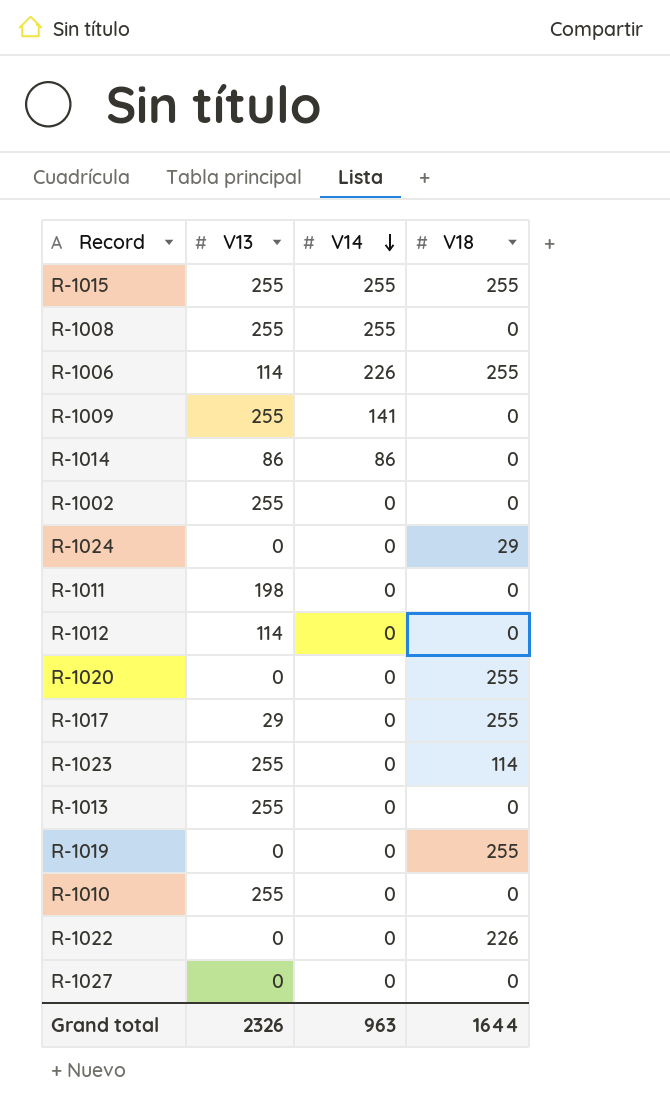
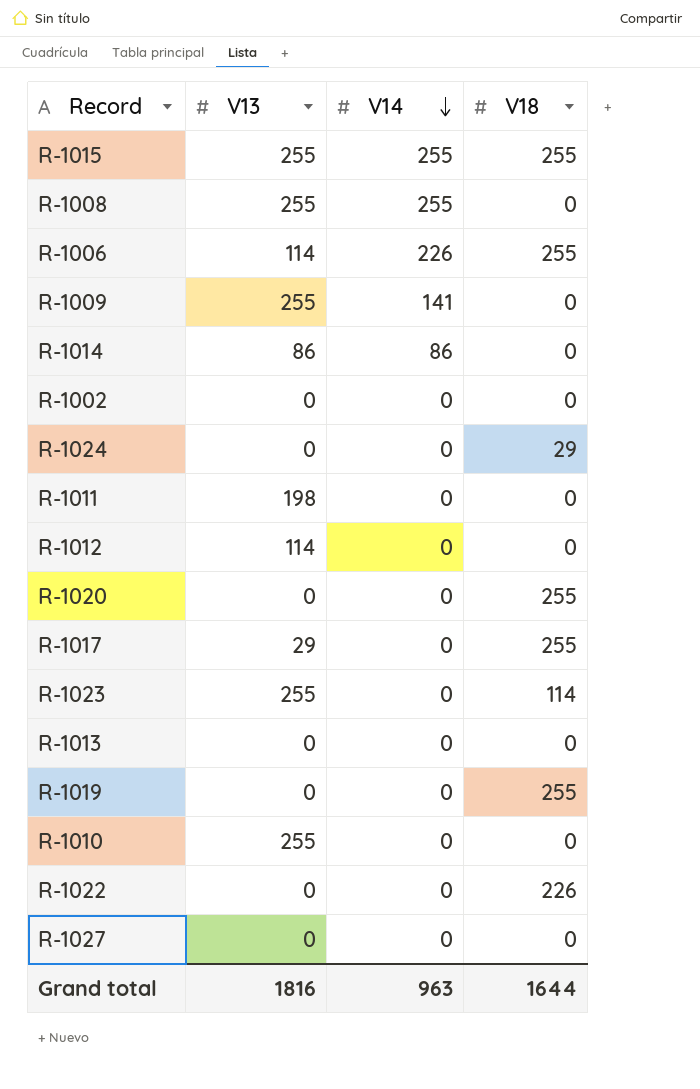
R-1002 | V13: 255 -> 0
R-1013 | V13: 255 -> 0
Grand total | V13: 2326 -> 1816

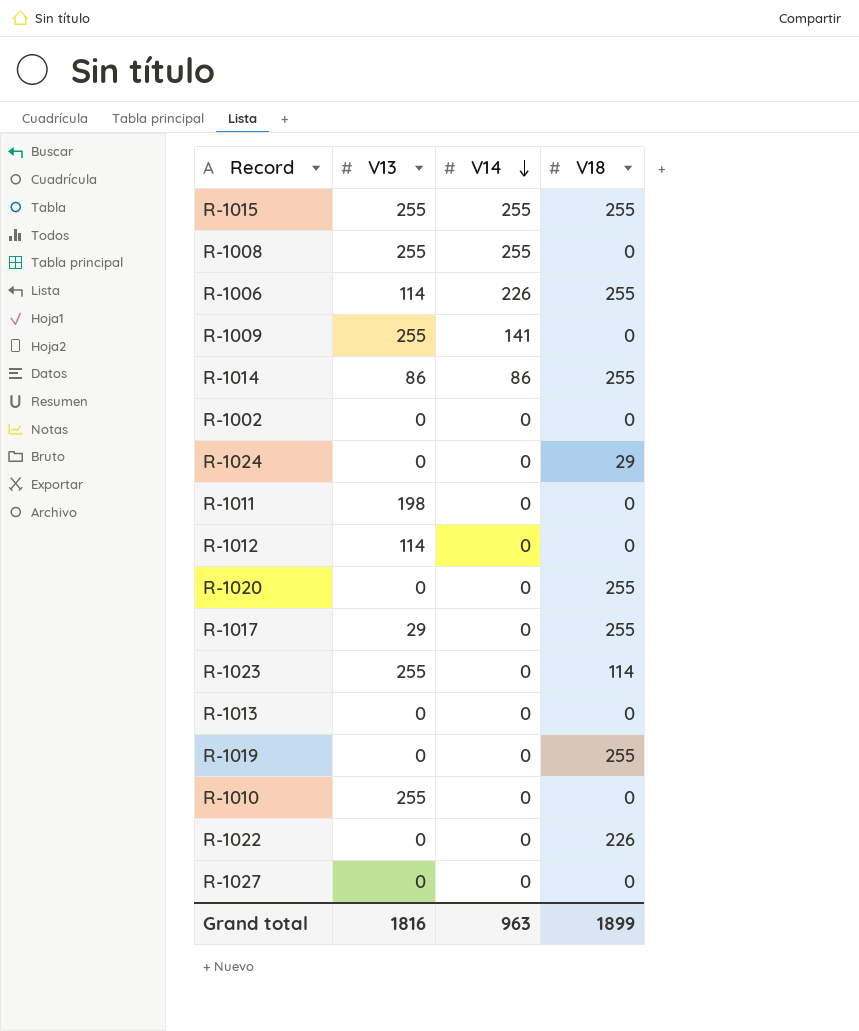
R-1014 | V18: 0 -> 255
Grand total | V18: 1644 -> 1899

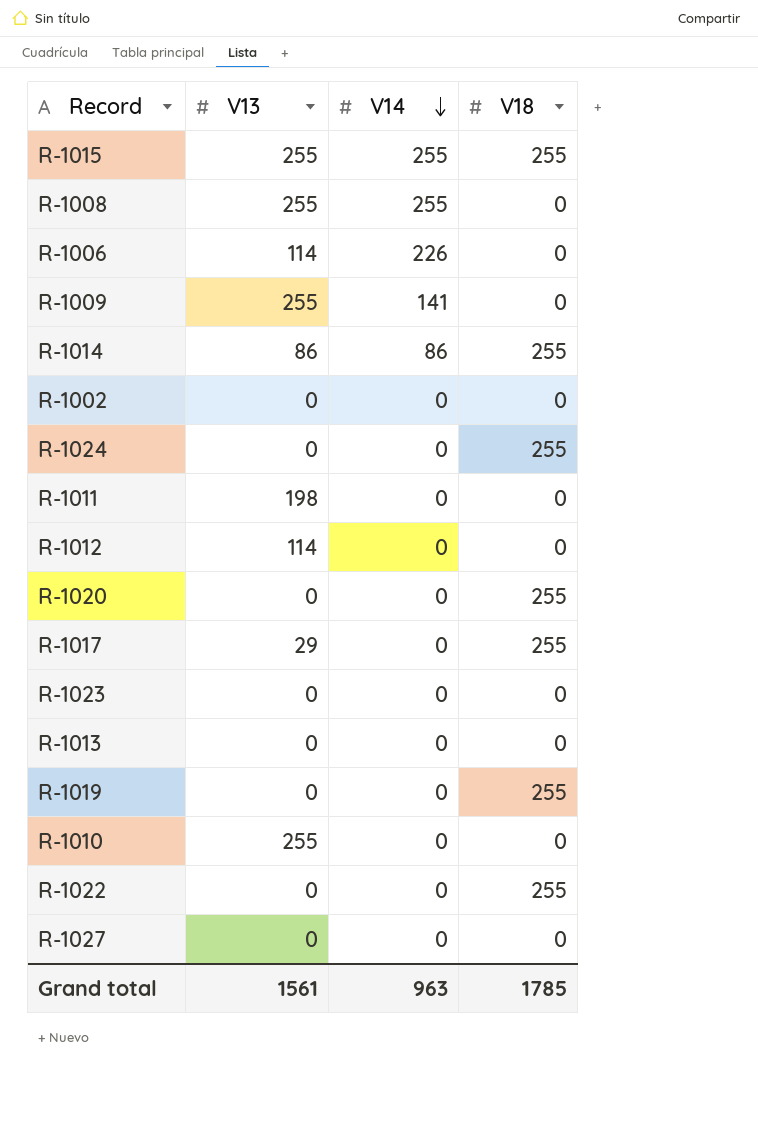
R-1006 | V18: 255 -> 0
R-1024 | V18: 29 -> 255
R-1023 | V13: 255 -> 0
R-1023 | V18: 114 -> 0
R-1022 | V18: 226 -> 255
Grand total | V13: 1816 -> 1561
Grand total | V18: 1899 -> 1785

